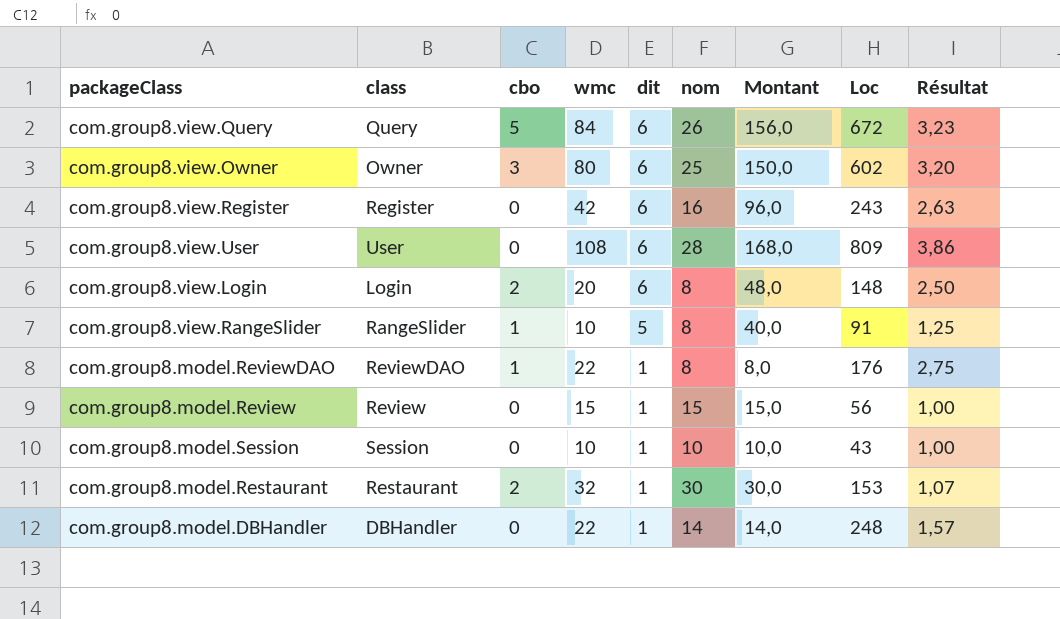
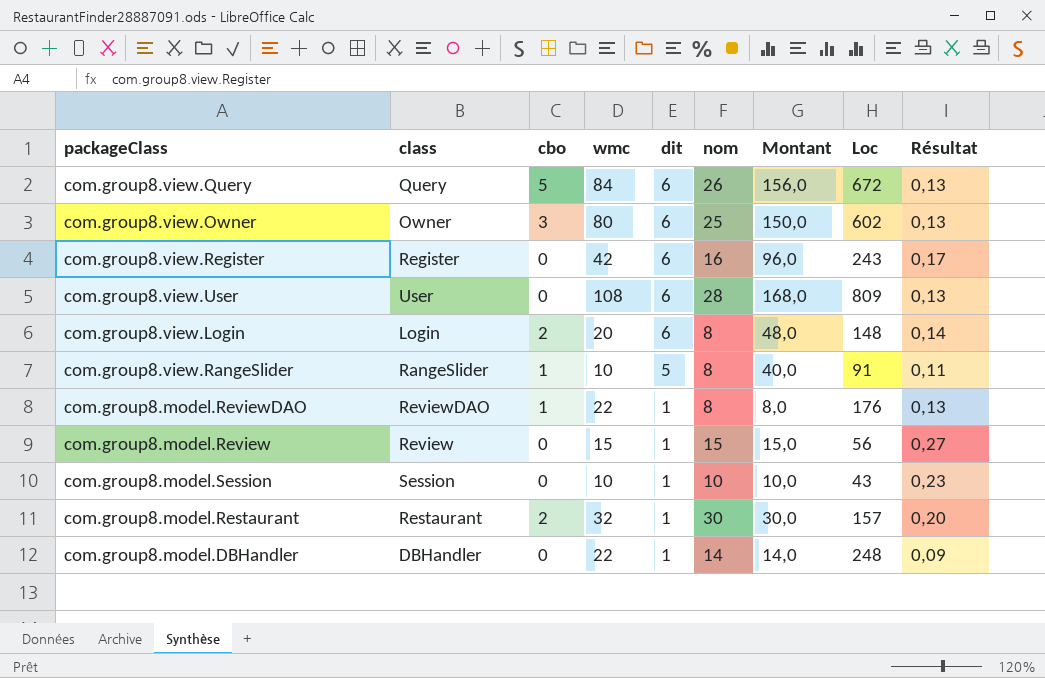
column Résultat | formula: [wmc] / [nom] -> [wmc] / [Loc]
com.group8.model.Restaurant | Loc: 153 -> 157

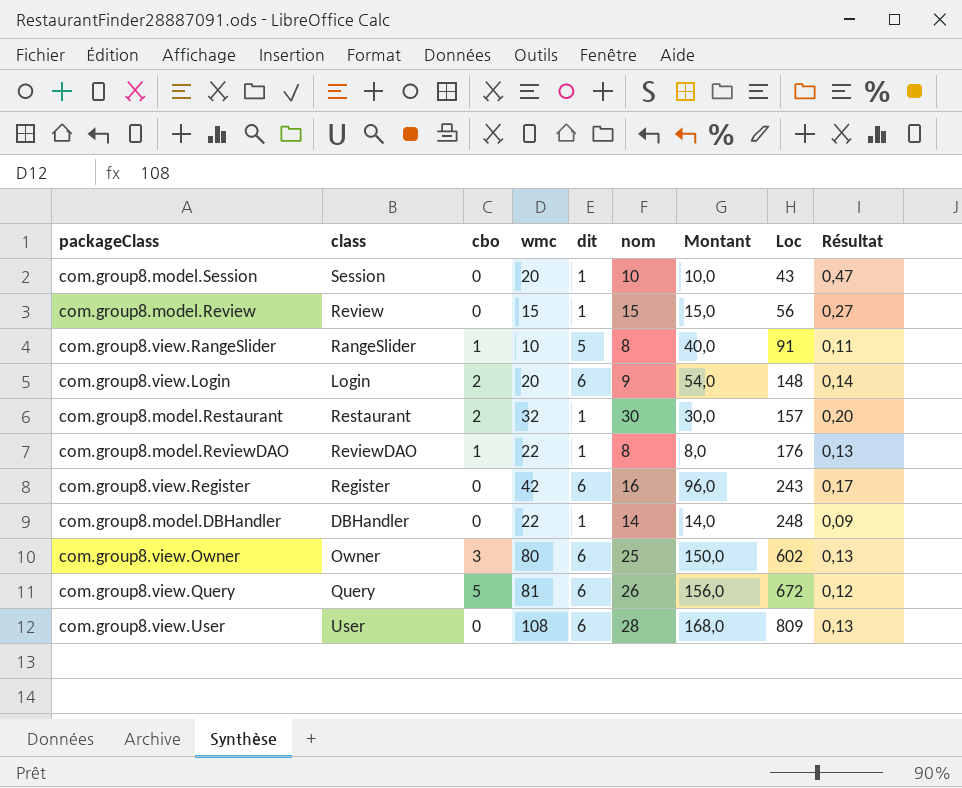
row order: dit descending -> Loc ascending
com.group8.model.Session | wmc: 10 -> 20
com.group8.model.Session | Résultat: 0,23 -> 0,47
com.group8.view.Login | nom: 8 -> 9
com.group8.view.Login | Montant: 48,0 -> 54,0
com.group8.view.Query | wmc: 84 -> 81
com.group8.view.Query | Résultat: 0,13 -> 0,12

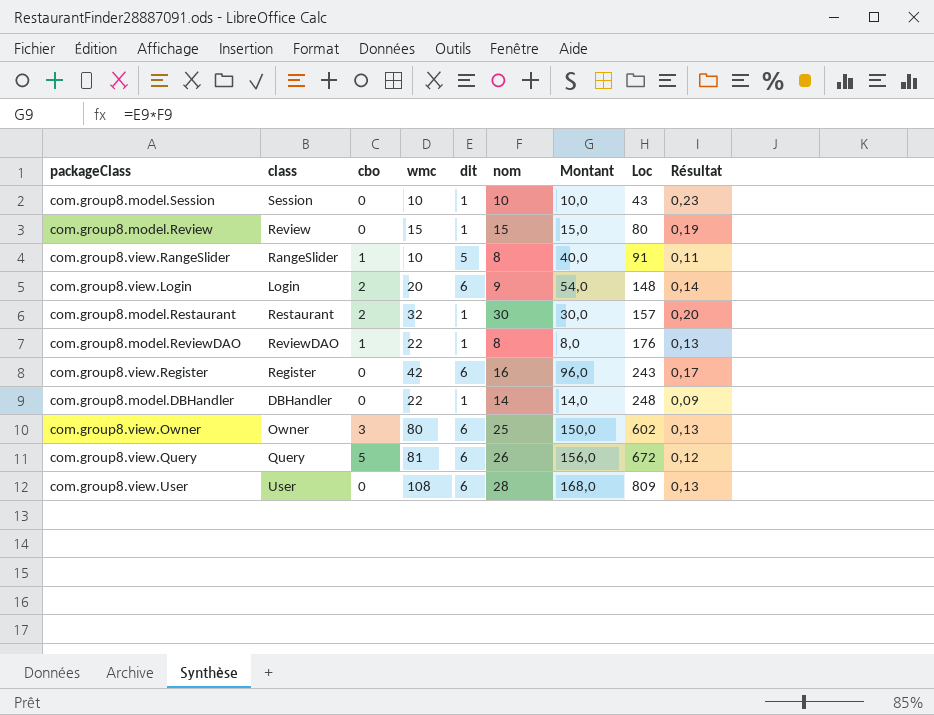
com.group8.model.Session | wmc: 20 -> 10
com.group8.model.Session | Résultat: 0,47 -> 0,23
com.group8.model.Review | Loc: 56 -> 80
com.group8.model.Review | Résultat: 0,27 -> 0,19

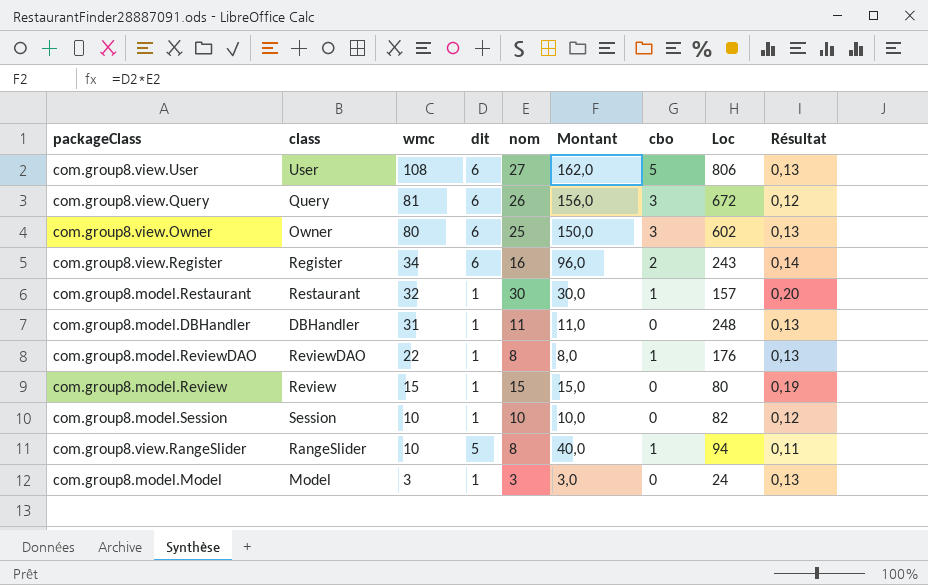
row order: Loc ascending -> wmc descending
column cbo | position: 3 -> 7
row com.group8.view.Login: Login | 2 | 20 | 6 | 9 | 54,0 | 148 | 0,14 -> none
com.group8.view.User | nom: 28 -> 27
com.group8.view.User | Montant: 168,0 -> 162,0
com.group8.view.User | cbo: 0 -> 5
com.group8.view.User | Loc: 809 -> 806
com.group8.view.Query | cbo: 5 -> 3
com.group8.view.Register | wmc: 42 -> 34
com.group8.view.Register | cbo: 0 -> 2
com.group8.view.Register | Résultat: 0,17 -> 0,14
com.group8.model.Restaurant | cbo: 2 -> 1
com.group8.model.DBHandler | wmc: 22 -> 31
com.group8.model.DBHandler | nom: 14 -> 11
com.group8.model.DBHandler | Montant: 14,0 -> 11,0
com.group8.model.DBHandler | Résultat: 0,09 -> 0,13
com.group8.model.Session | Loc: 43 -> 82
com.group8.model.Session | Résultat: 0,23 -> 0,12
com.group8.view.RangeSlider | Loc: 91 -> 94
row com.group8.model.Model: none -> Model | 3 | 1 | 3 | 3,0 | 0 | 24 | 0,13

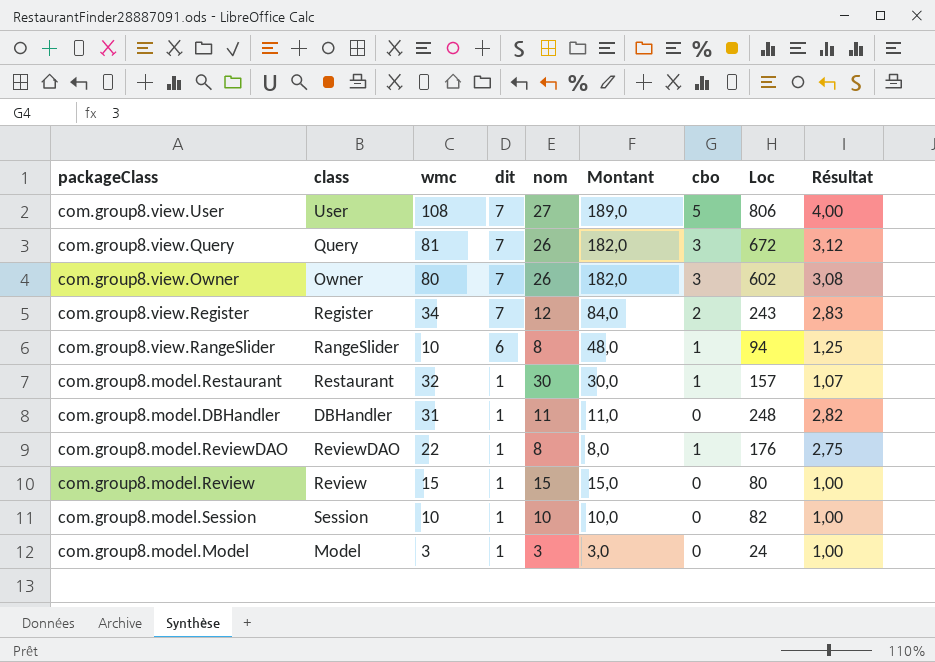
row order: wmc descending -> dit descending
column Résultat | formula: [wmc] / [Loc] -> [wmc] / [nom]
com.group8.view.User | dit: 6 -> 7
com.group8.view.User | Montant: 162,0 -> 189,0
com.group8.view.Query | dit: 6 -> 7
com.group8.view.Query | Montant: 156,0 -> 182,0
com.group8.view.Owner | dit: 6 -> 7
com.group8.view.Owner | nom: 25 -> 26
com.group8.view.Owner | Montant: 150,0 -> 182,0
com.group8.view.Register | dit: 6 -> 7
com.group8.view.Register | nom: 16 -> 12
com.group8.view.Register | Montant: 96,0 -> 84,0
com.group8.view.RangeSlider | dit: 5 -> 6
com.group8.view.RangeSlider | Montant: 40,0 -> 48,0

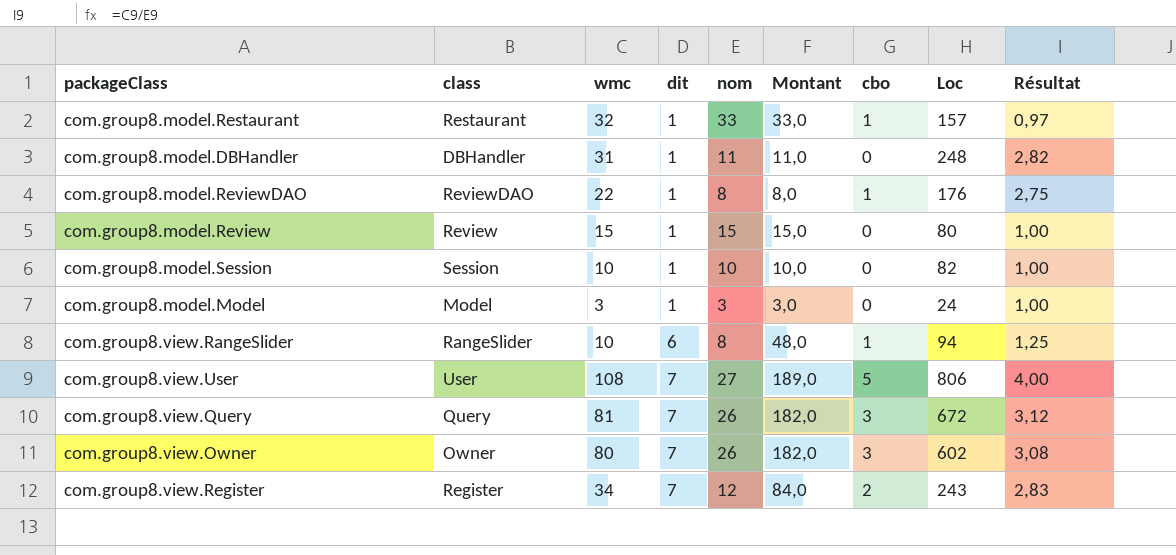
row order: dit descending -> dit ascending
com.group8.model.Restaurant | nom: 30 -> 33
com.group8.model.Restaurant | Montant: 30,0 -> 33,0
com.group8.model.Restaurant | Résultat: 1,07 -> 0,97

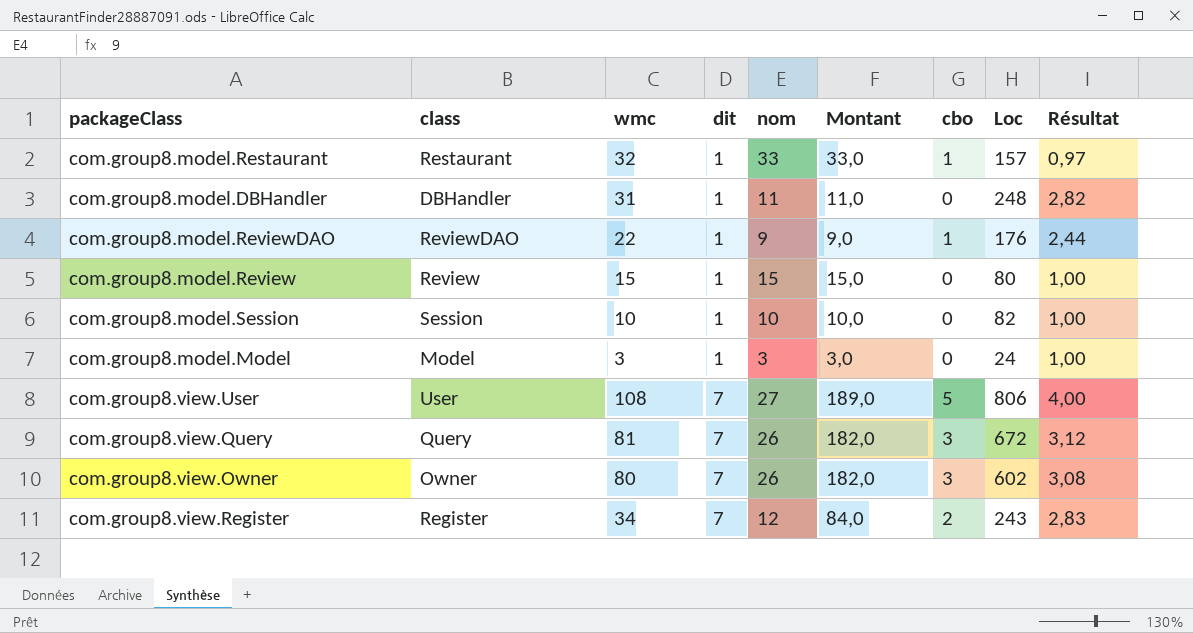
row com.group8.view.RangeSlider: RangeSlider | 10 | 6 | 8 | 48,0 | 1 | 94 | 1,25 -> none
com.group8.model.ReviewDAO | nom: 8 -> 9
com.group8.model.ReviewDAO | Montant: 8,0 -> 9,0
com.group8.model.ReviewDAO | Résultat: 2,75 -> 2,44

